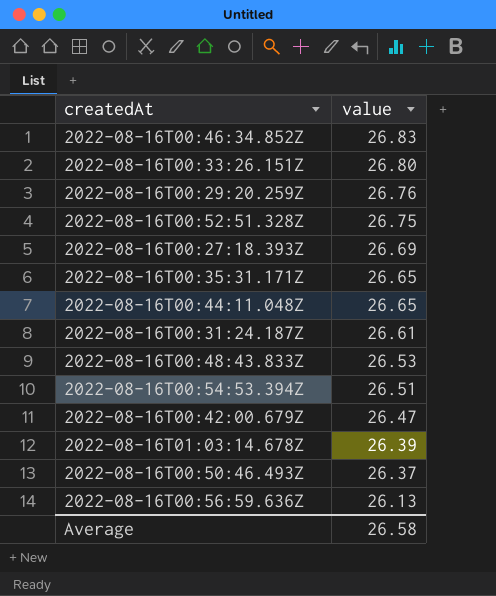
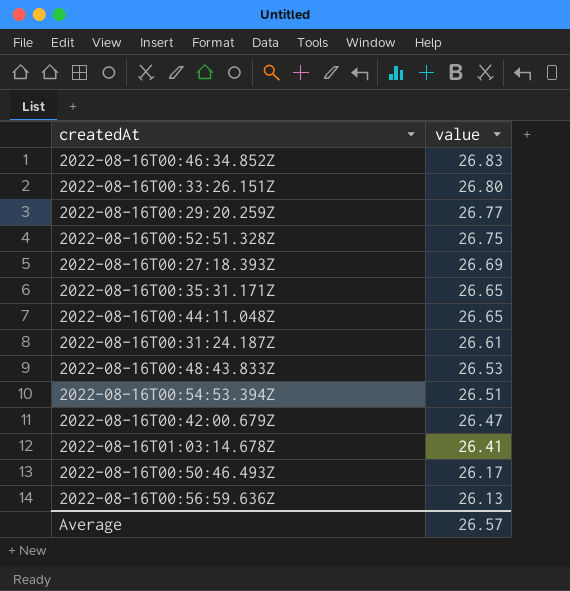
2022-08-16T00:29:20.259Z | value: 26.76 -> 26.77
2022-08-16T01:03:14.678Z | value: 26.39 -> 26.41
2022-08-16T00:50:46.493Z | value: 26.37 -> 26.17
Average | value: 26.58 -> 26.57

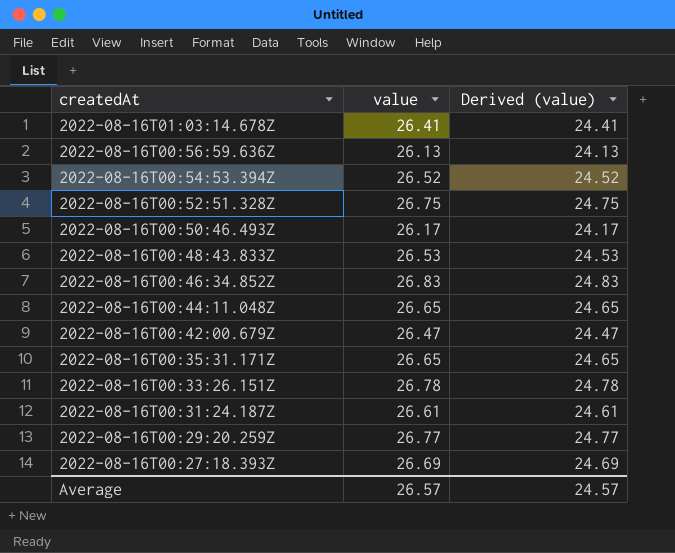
row order: value descending -> createdAt descending
column Derived (value) | formula: none -> [value] - 2
2022-08-16T00:54:53.394Z | value: 26.51 -> 26.52
2022-08-16T00:33:26.151Z | value: 26.80 -> 26.78

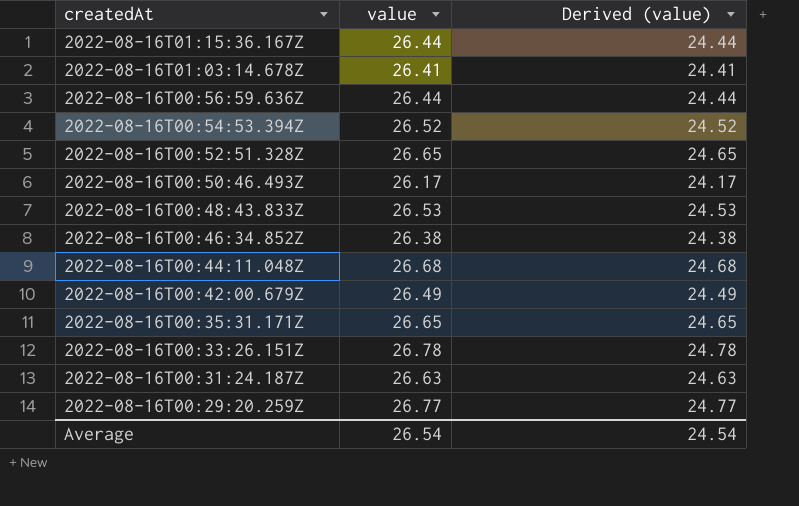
row 2022-08-16T00:27:18.393Z: 26.69 | 24.69 -> none
row 2022-08-16T01:15:36.167Z: none -> 26.44 | 24.44
2022-08-16T00:56:59.636Z | value: 26.13 -> 26.44
2022-08-16T00:56:59.636Z | Derived (value): 24.13 -> 24.44
2022-08-16T00:52:51.328Z | value: 26.75 -> 26.65
2022-08-16T00:52:51.328Z | Derived (value): 24.75 -> 24.65
2022-08-16T00:46:34.852Z | value: 26.83 -> 26.38
2022-08-16T00:46:34.852Z | Derived (value): 24.83 -> 24.38
2022-08-16T00:44:11.048Z | value: 26.65 -> 26.68
2022-08-16T00:44:11.048Z | Derived (value): 24.65 -> 24.68
2022-08-16T00:42:00.679Z | value: 26.47 -> 26.49
2022-08-16T00:42:00.679Z | Derived (value): 24.47 -> 24.49
2022-08-16T00:31:24.187Z | value: 26.61 -> 26.63
2022-08-16T00:31:24.187Z | Derived (value): 24.61 -> 24.63
Average | value: 26.57 -> 26.54
Average | Derived (value): 24.57 -> 24.54

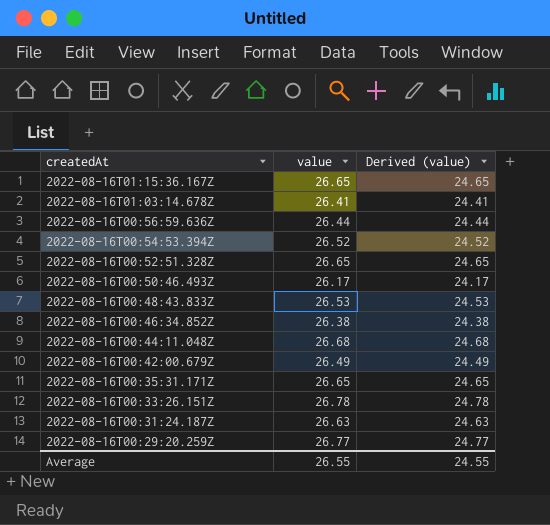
2022-08-16T01:15:36.167Z | value: 26.44 -> 26.65
2022-08-16T01:15:36.167Z | Derived (value): 24.44 -> 24.65
Average | value: 26.54 -> 26.55
Average | Derived (value): 24.54 -> 24.55

